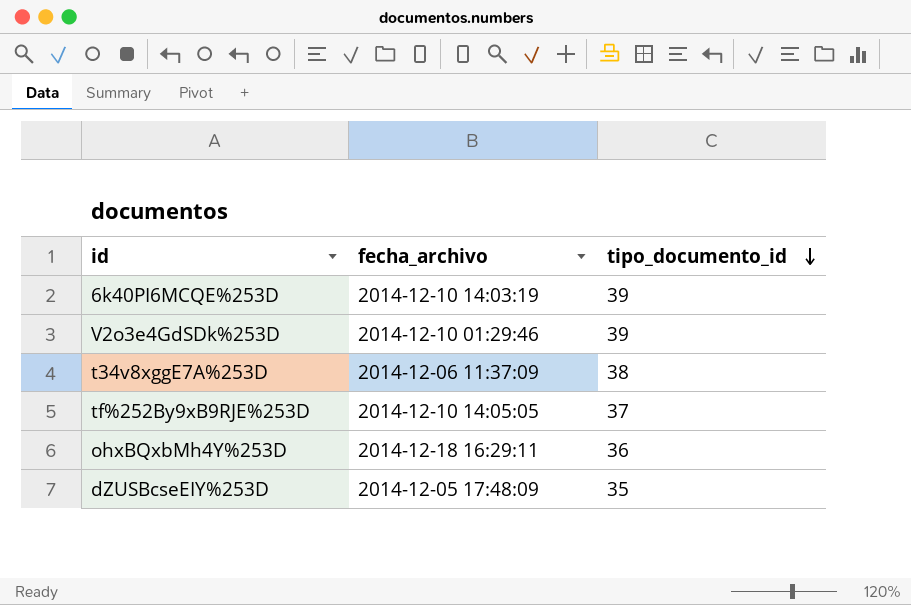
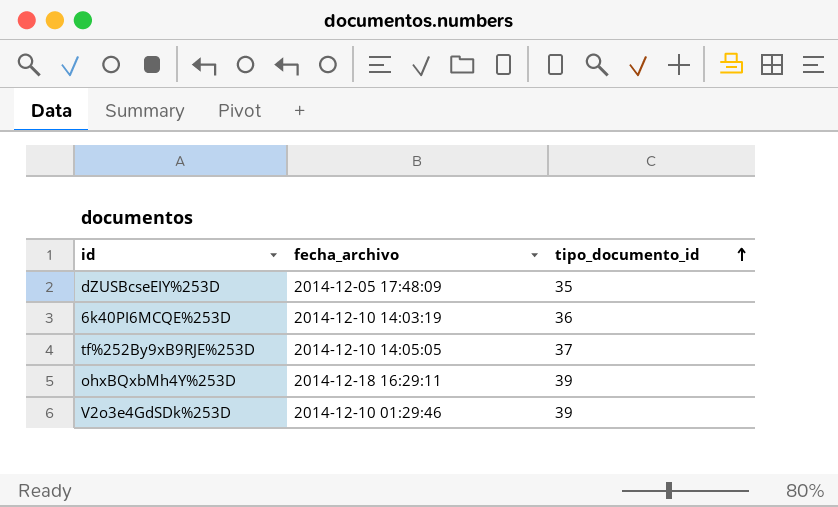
row order: tipo_documento_id descending -> tipo_documento_id ascending
row t34v8xggE7A%253D: 2014-12-06 11:37:09 | 38 -> none
6k40PI6MCQE%253D | tipo_documento_id: 39 -> 36
ohxBQxbMh4Y%253D | tipo_documento_id: 36 -> 39

